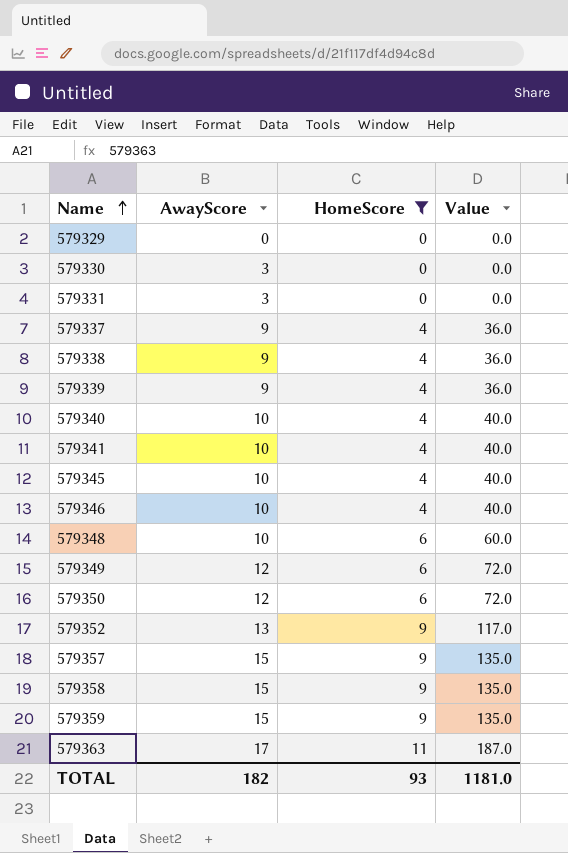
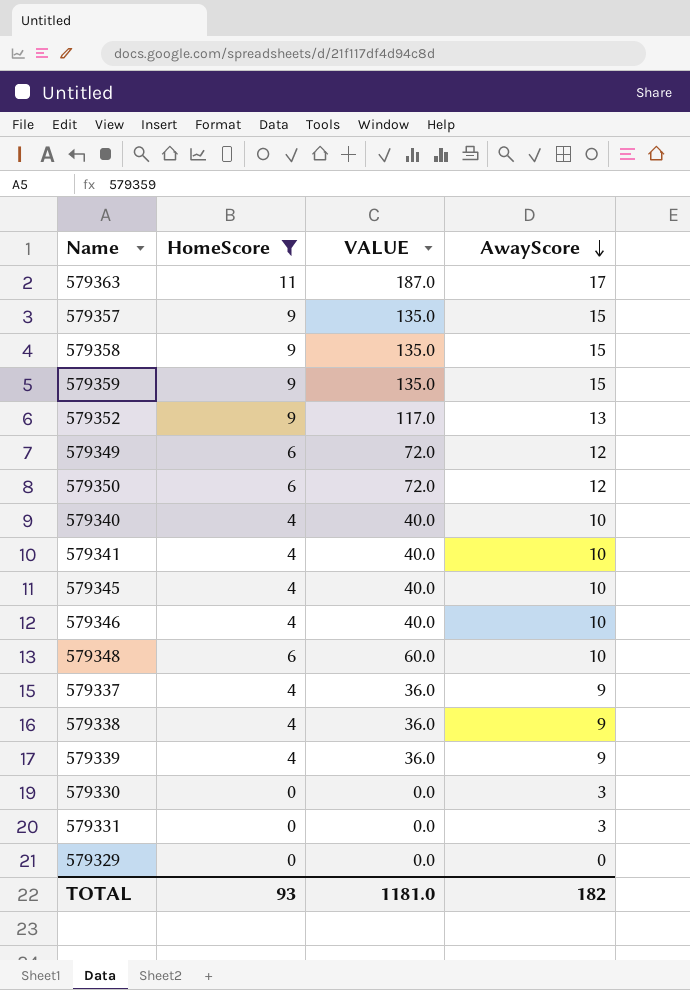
row order: Name ascending -> AwayScore descending
column name: Value -> VALUE
column AwayScore | position: 2 -> 4

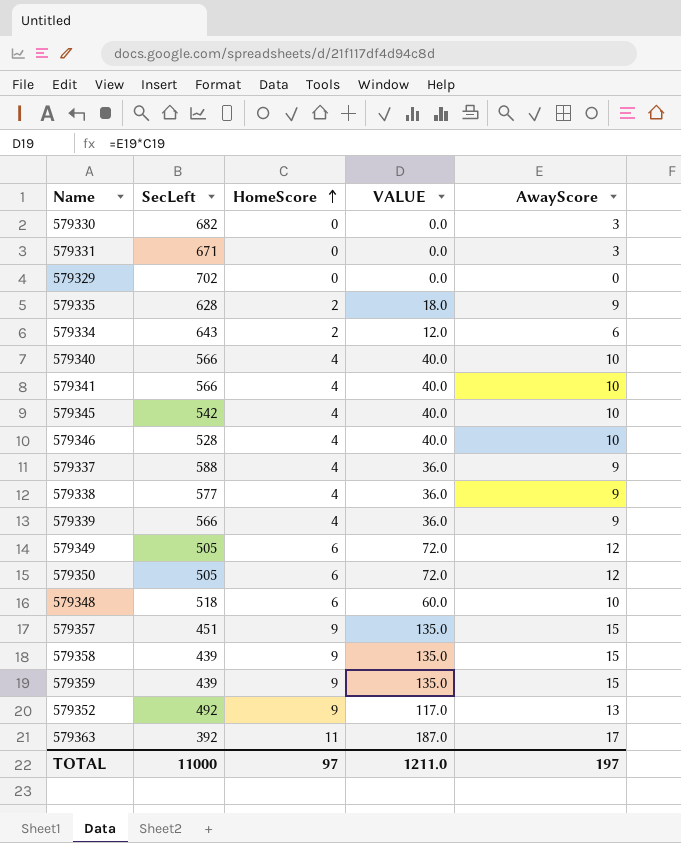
filter: HomeScore != 2 -> none
row order: AwayScore descending -> HomeScore ascending
column SecLeft | position: none -> 2
TOTAL | HomeScore: 93 -> 97
TOTAL | VALUE: 1181.0 -> 1211.0
TOTAL | AwayScore: 182 -> 197

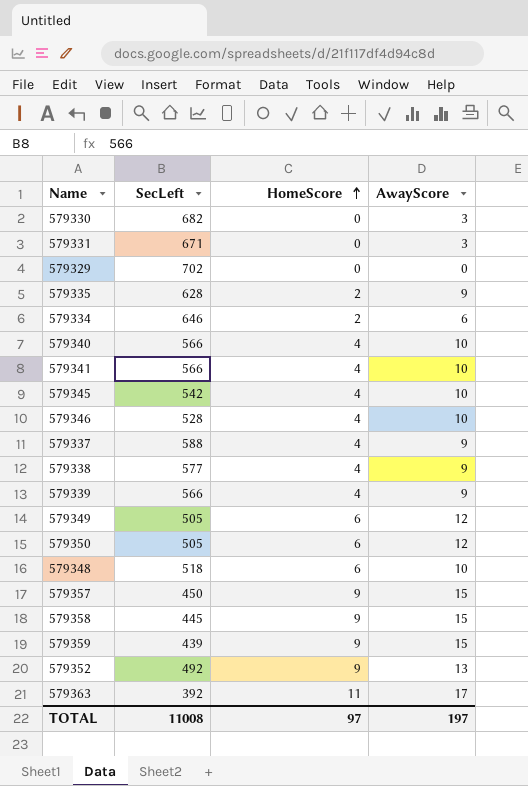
column VALUE | formula: [HomeScore] * [AwayScore] -> none
579334 | SecLeft: 643 -> 646
579357 | SecLeft: 451 -> 450
579358 | SecLeft: 439 -> 445
TOTAL | SecLeft: 11000 -> 11008

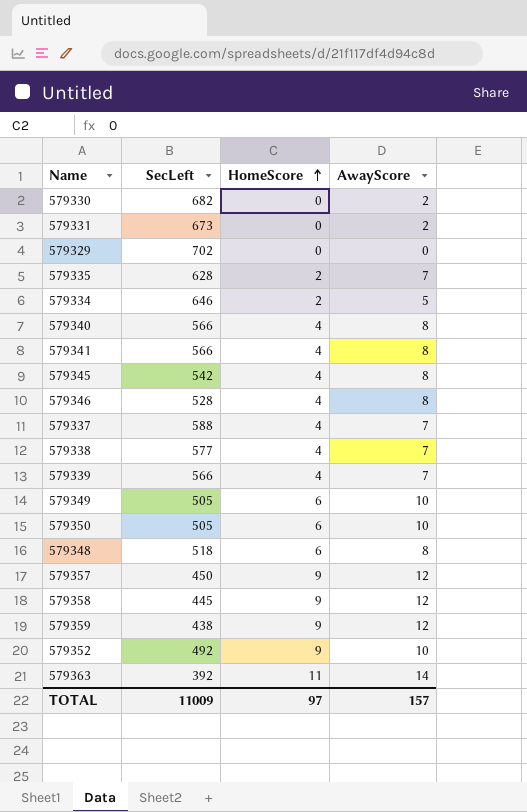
579330 | AwayScore: 3 -> 2
579331 | SecLeft: 671 -> 673
579331 | AwayScore: 3 -> 2
579335 | AwayScore: 9 -> 7
579334 | AwayScore: 6 -> 5
579340 | AwayScore: 10 -> 8
579341 | AwayScore: 10 -> 8
579345 | AwayScore: 10 -> 8
579346 | AwayScore: 10 -> 8
579337 | AwayScore: 9 -> 7
579338 | AwayScore: 9 -> 7
579339 | AwayScore: 9 -> 7
579349 | AwayScore: 12 -> 10
579350 | AwayScore: 12 -> 10
579348 | AwayScore: 10 -> 8
579357 | AwayScore: 15 -> 12
579358 | AwayScore: 15 -> 12
579359 | SecLeft: 439 -> 438
579359 | AwayScore: 15 -> 12
579352 | AwayScore: 13 -> 10
579363 | AwayScore: 17 -> 14
TOTAL | SecLeft: 11008 -> 11009
TOTAL | AwayScore: 197 -> 157

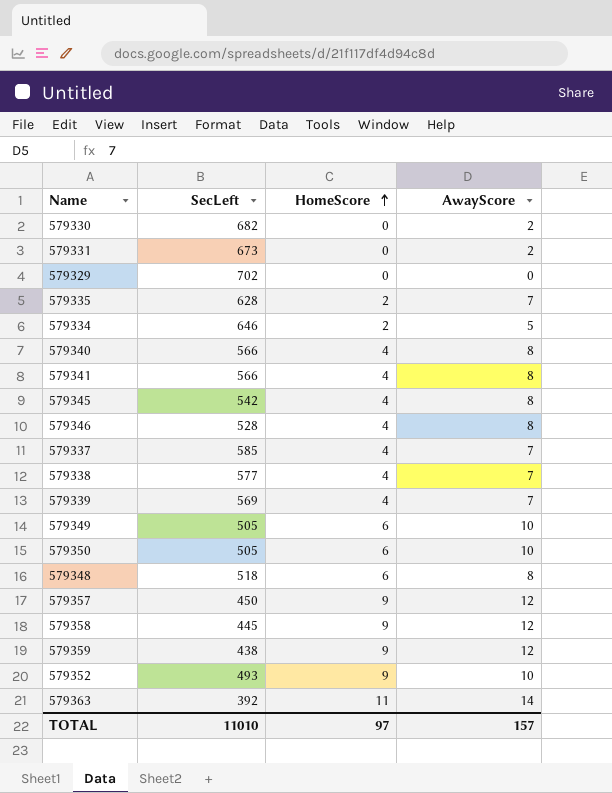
579337 | SecLeft: 588 -> 585
579339 | SecLeft: 566 -> 569
579352 | SecLeft: 492 -> 493
TOTAL | SecLeft: 11009 -> 11010

